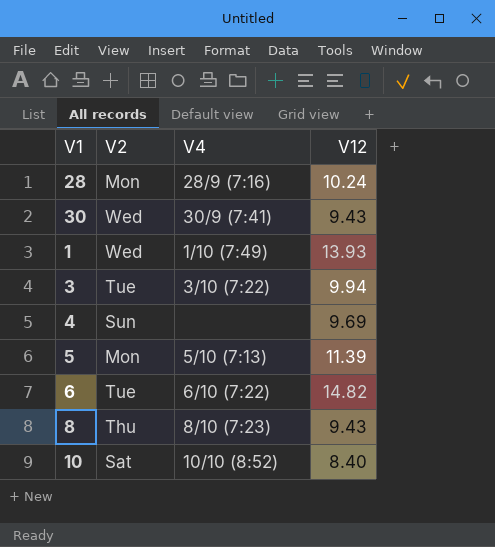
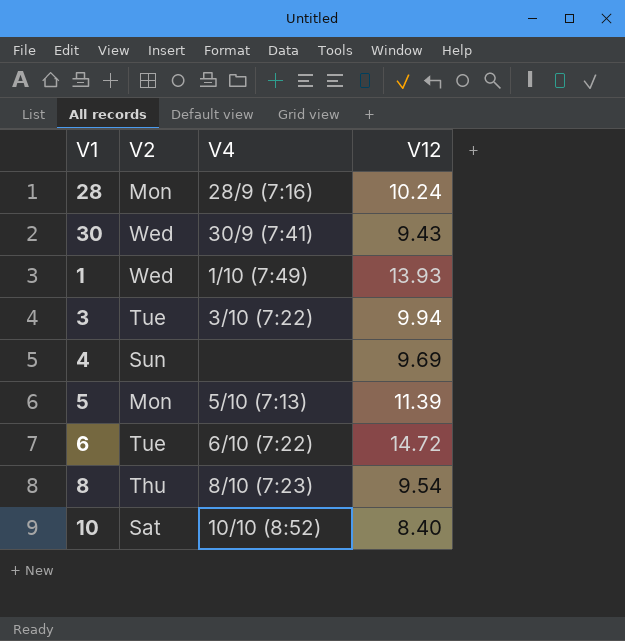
6 | V12: 14.82 -> 14.72
8 | V12: 9.43 -> 9.54

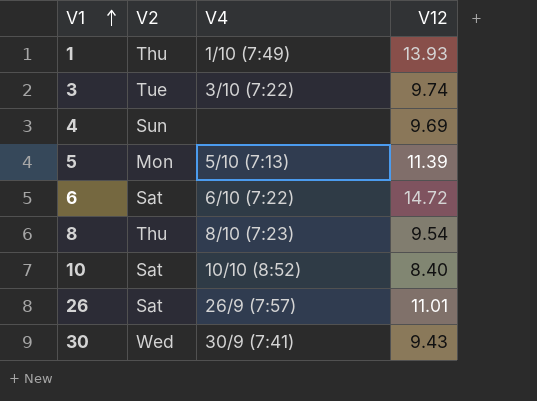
row order: none -> V1 ascending
row 28: Mon | 28/9 (7:16) | 10.24 -> none
1 | V2: Wed -> Thu
3 | V12: 9.94 -> 9.74
6 | V2: Tue -> Sat
row 26: none -> Sat | 26/9 (7:57) | 11.01

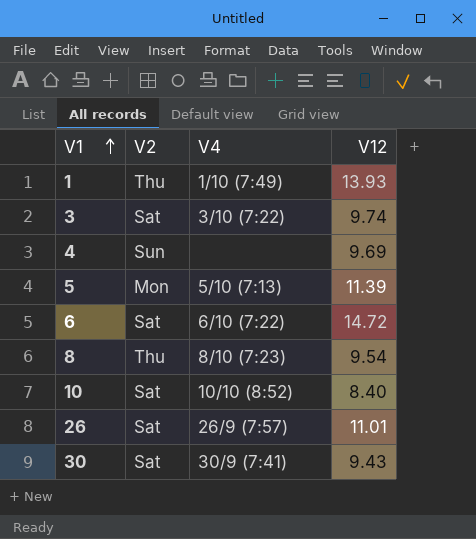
3 | V2: Tue -> Sat
30 | V2: Wed -> Sat

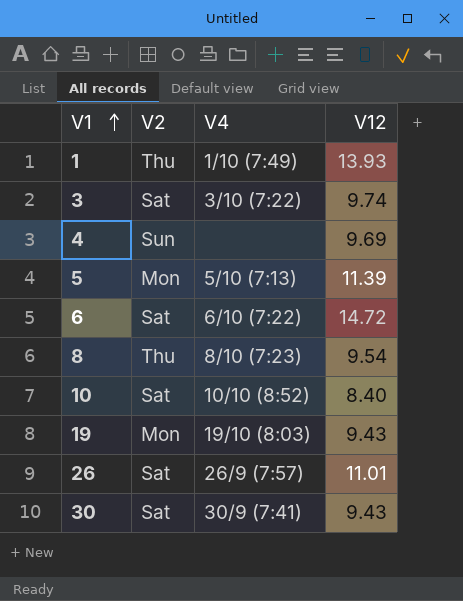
row 19: none -> Mon | 19/10 (8:03) | 9.43

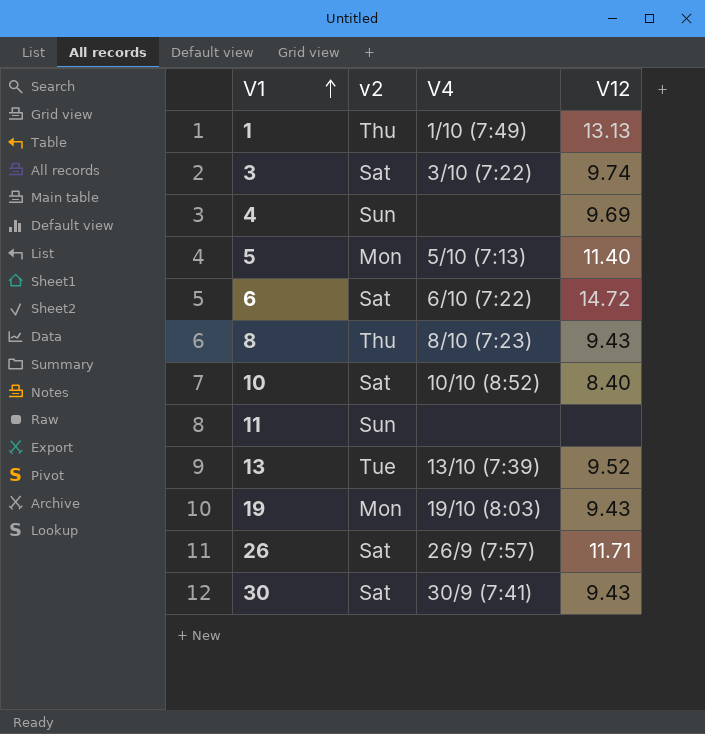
column name: V2 -> v2
1 | V12: 13.93 -> 13.13
5 | V12: 11.39 -> 11.40
8 | V12: 9.54 -> 9.43
row 11: none -> Sun | none | none
row 13: none -> Tue | 13/10 (7:39) | 9.52
26 | V12: 11.01 -> 11.71

